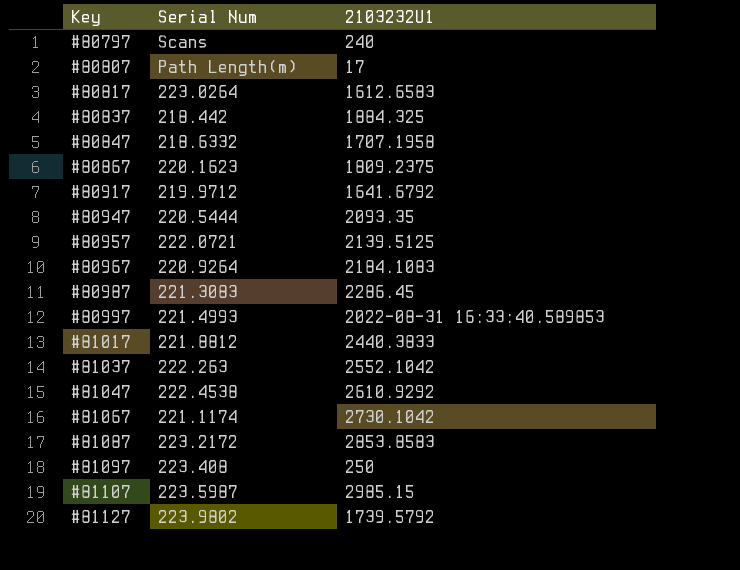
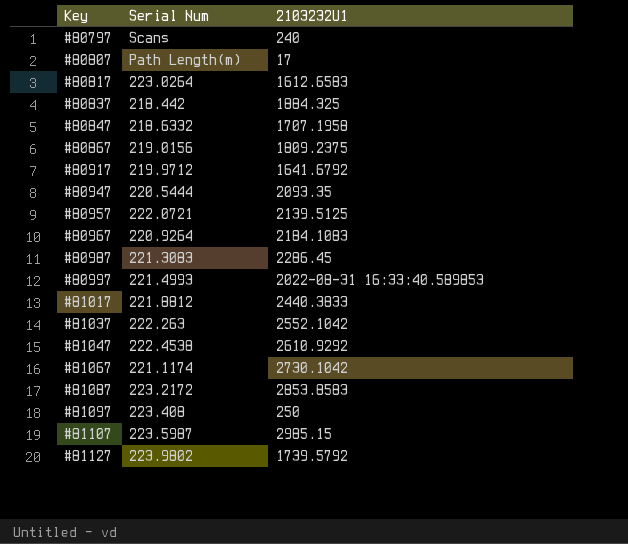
#80867 | Serial Num: 220.1623 -> 219.0156

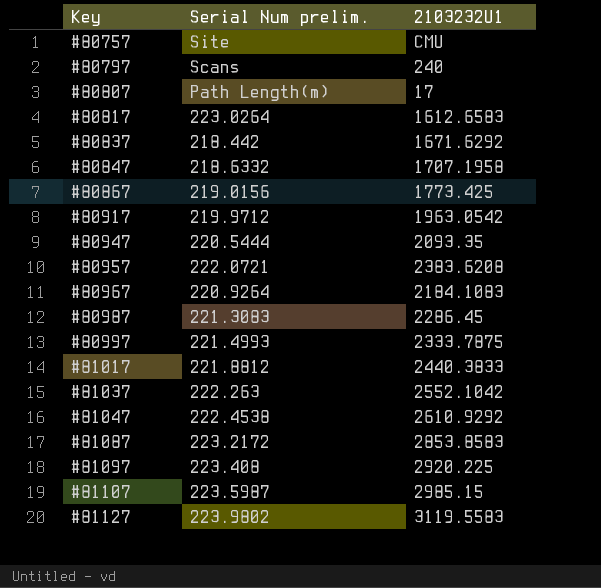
column name: Serial Num -> Serial Num prelim.
row #81067: 221.1174 | 2730.1042 -> none
row #80757: none -> Site | CMU
#80837 | 2103232U1: 1884.325 -> 1671.6292
#80867 | 2103232U1: 1809.2375 -> 1773.425
#80917 | 2103232U1: 1641.6792 -> 1963.0542
#80957 | 2103232U1: 2139.5125 -> 2383.6208
#80997 | 2103232U1: 2022-08-31 16:33:40.589853 -> 2333.7875
#81097 | 2103232U1: 250 -> 2920.225
#81127 | 2103232U1: 1739.5792 -> 3119.5583

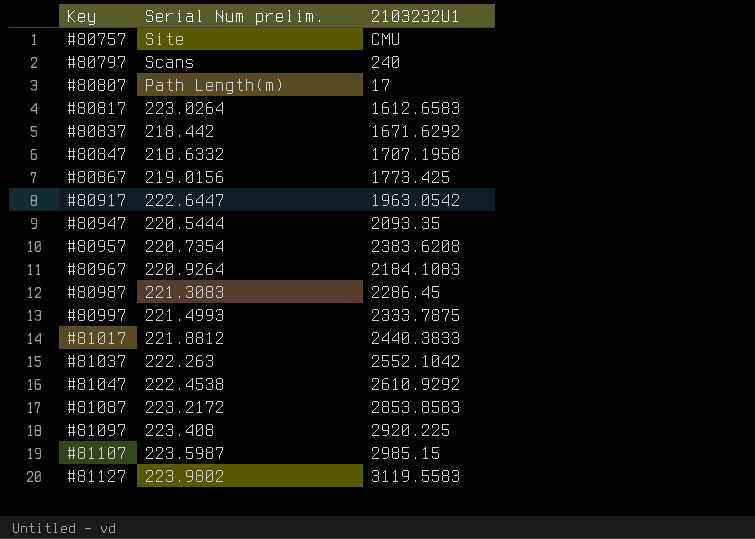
#80917 | Serial Num prelim.: 219.9712 -> 222.6447
#80957 | Serial Num prelim.: 222.0721 -> 220.7354

